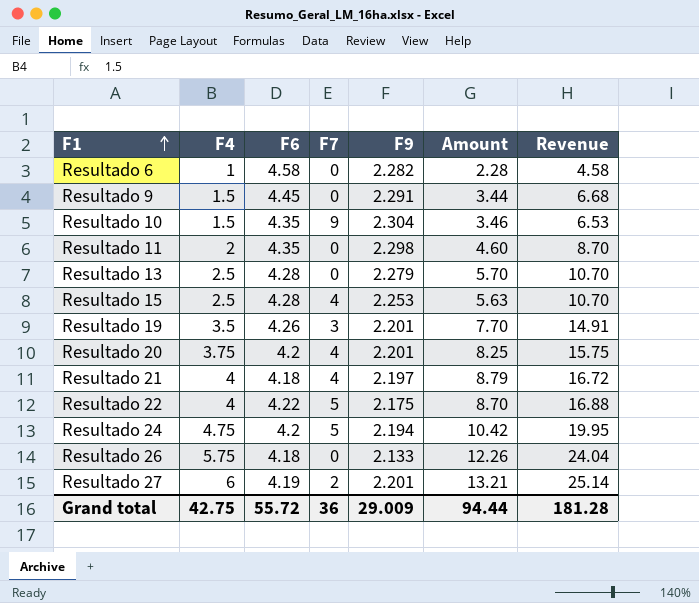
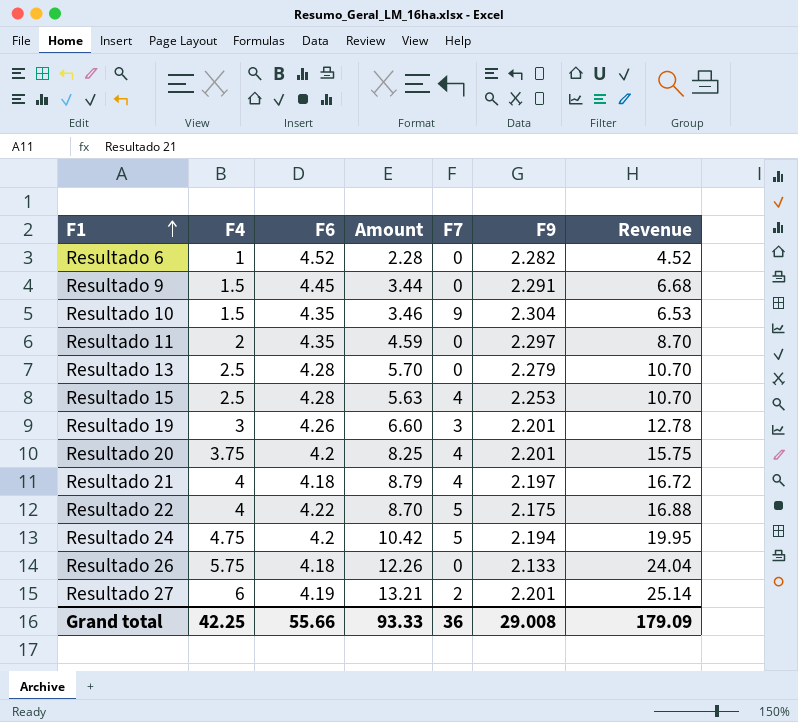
column Amount | position: 6 -> 4
Resultado 6 | F6: 4.58 -> 4.52
Resultado 6 | Revenue: 4.58 -> 4.52
Resultado 11 | Amount: 4.60 -> 4.59
Resultado 11 | F9: 2.298 -> 2.297
Resultado 19 | F4: 3.5 -> 3
Resultado 19 | Amount: 7.70 -> 6.60
Resultado 19 | Revenue: 14.91 -> 12.78
Grand total | F4: 42.75 -> 42.25
Grand total | F6: 55.72 -> 55.66
Grand total | Amount: 94.44 -> 93.33
Grand total | F9: 29.009 -> 29.008
Grand total | Revenue: 181.28 -> 179.09

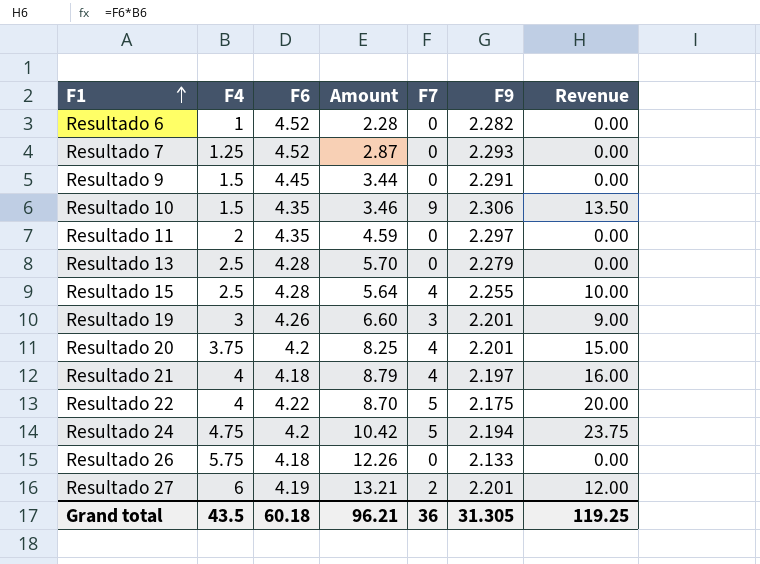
column Revenue | formula: [F4] * [F6] -> [F4] * [F7]
row Resultado 7: none -> 1.25 | 4.52 | 2.87 | 0 | 2.293 | 0.00
Resultado 10 | F9: 2.304 -> 2.306
Resultado 15 | Amount: 5.63 -> 5.64
Resultado 15 | F9: 2.253 -> 2.255
Grand total | F4: 42.25 -> 43.5
Grand total | F6: 55.66 -> 60.18
Grand total | Amount: 93.33 -> 96.21
Grand total | F9: 29.008 -> 31.305
Grand total | Revenue: 179.09 -> 119.25

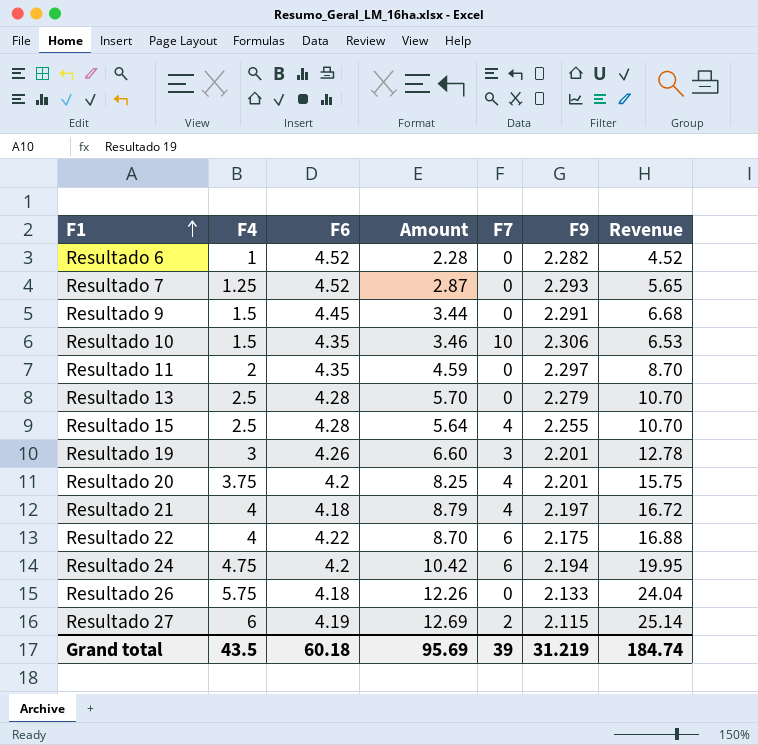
column Revenue | formula: [F4] * [F7] -> [F4] * [F6]
Resultado 10 | F7: 9 -> 10
Resultado 22 | F7: 5 -> 6
Resultado 24 | F7: 5 -> 6
Resultado 27 | Amount: 13.21 -> 12.69
Resultado 27 | F9: 2.201 -> 2.115
Grand total | Amount: 96.21 -> 95.69
Grand total | F7: 36 -> 39
Grand total | F9: 31.305 -> 31.219
Grand total | Revenue: 119.25 -> 184.74

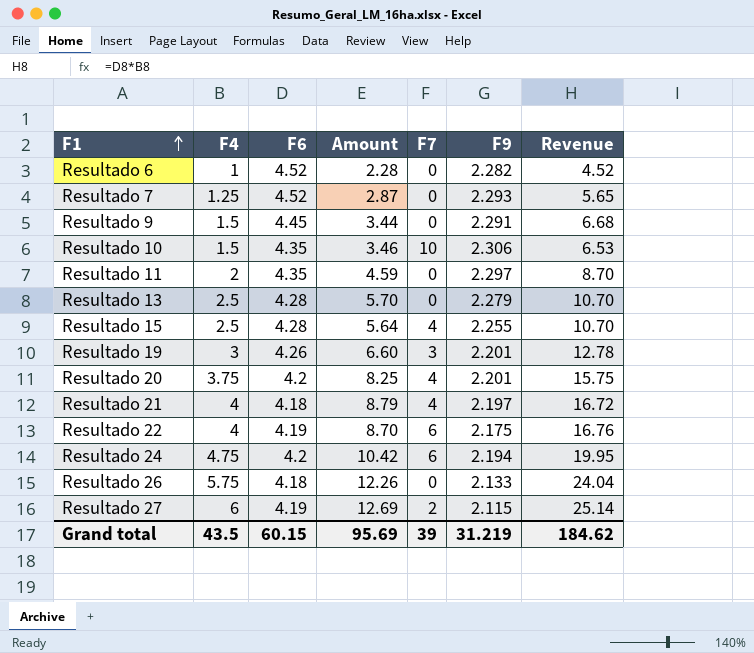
Resultado 22 | F6: 4.22 -> 4.19
Resultado 22 | Revenue: 16.88 -> 16.76
Grand total | F6: 60.18 -> 60.15
Grand total | Revenue: 184.74 -> 184.62

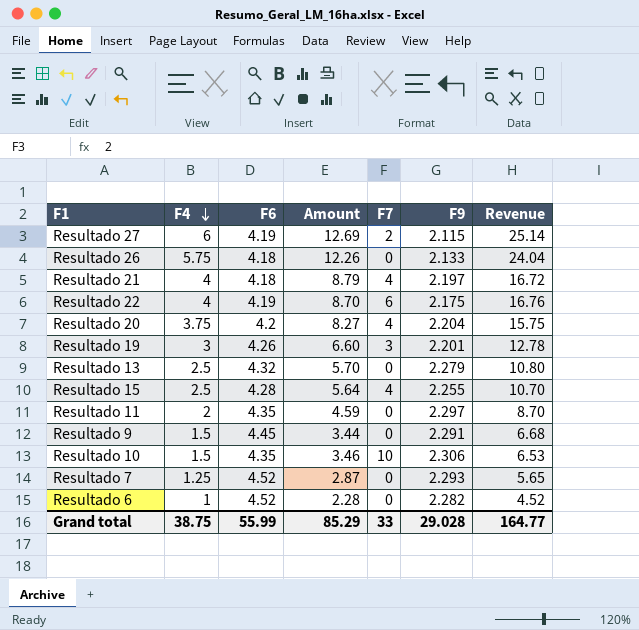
row order: F1 ascending -> F4 descending
row Resultado 24: 4.75 | 4.2 | 10.42 | 6 | 2.194 | 19.95 -> none
Resultado 20 | Amount: 8.25 -> 8.27
Resultado 20 | F9: 2.201 -> 2.204
Resultado 13 | F6: 4.28 -> 4.32
Resultado 13 | Revenue: 10.70 -> 10.80
Grand total | F4: 43.5 -> 38.75
Grand total | F6: 60.15 -> 55.99
Grand total | Amount: 95.69 -> 85.29
Grand total | F7: 39 -> 33
Grand total | F9: 31.219 -> 29.028
Grand total | Revenue: 184.62 -> 164.77

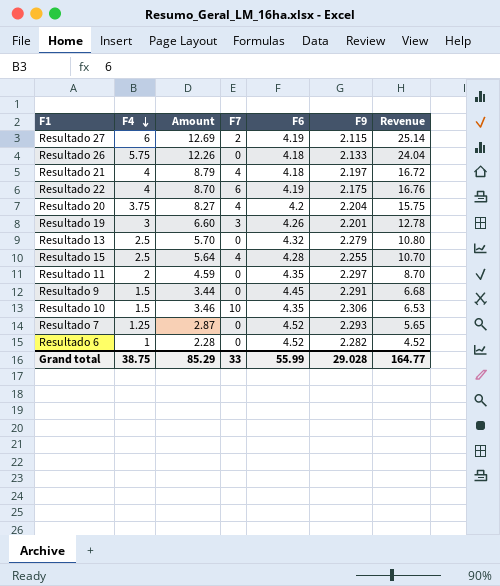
column F6 | position: 3 -> 5

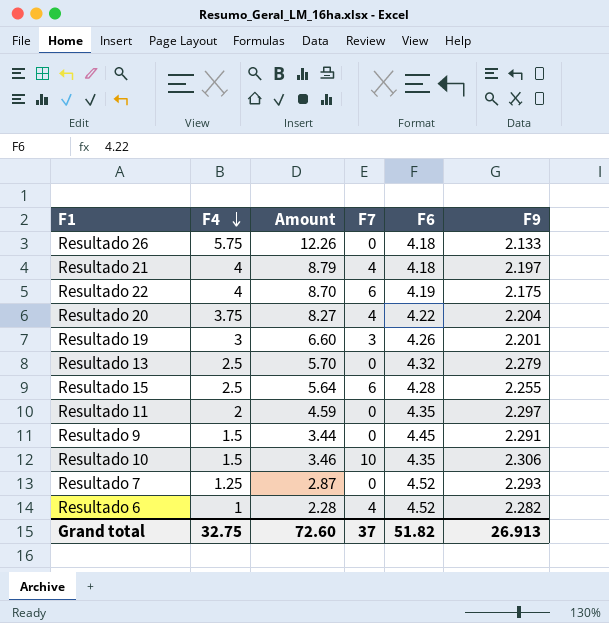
column Revenue | formula: [F4] * [F6] -> none
row Resultado 27: 6 | 12.69 | 2 | 4.19 | 2.115 | 25.14 -> none
Resultado 20 | F6: 4.2 -> 4.22
Resultado 15 | F7: 4 -> 6
Resultado 6 | F7: 0 -> 4
Grand total | F4: 38.75 -> 32.75
Grand total | Amount: 85.29 -> 72.60
Grand total | F7: 33 -> 37
Grand total | F6: 55.99 -> 51.82
Grand total | F9: 29.028 -> 26.913

